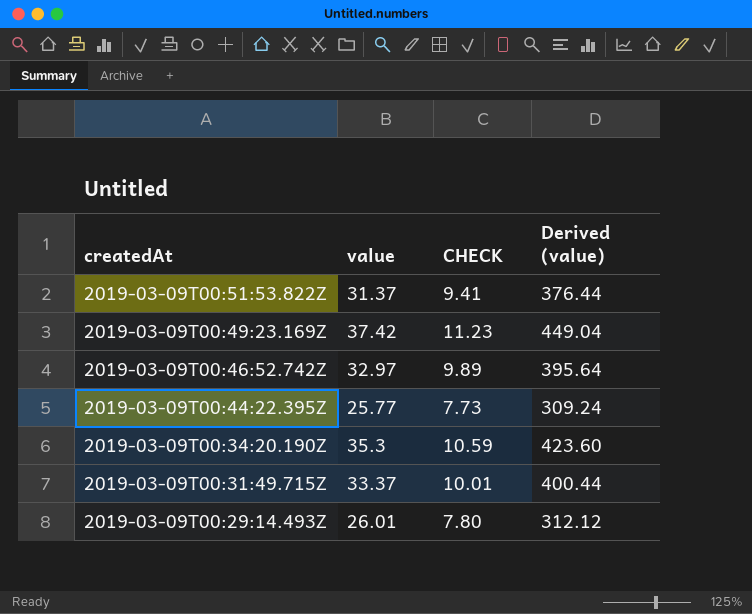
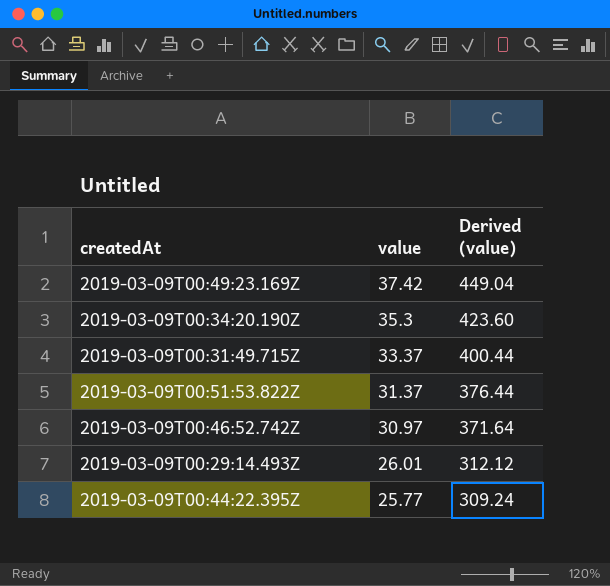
row order: createdAt descending -> value descending
column CHECK | formula: [value] * 0.3 -> none
2019-03-09T00:46:52.742Z | value: 32.97 -> 30.97
2019-03-09T00:46:52.742Z | Derived (value): 395.64 -> 371.64

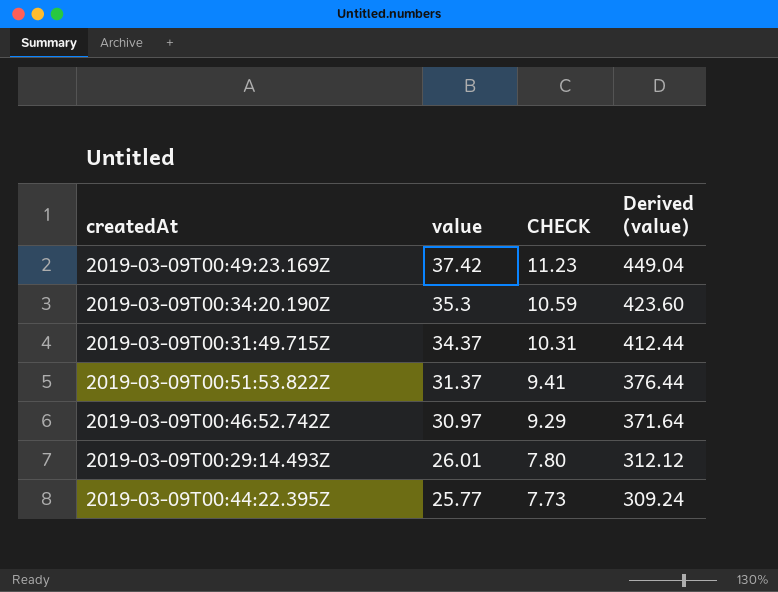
column CHECK | formula: none -> [value] * 0.3
2019-03-09T00:31:49.715Z | value: 33.37 -> 34.37
2019-03-09T00:31:49.715Z | Derived (value): 400.44 -> 412.44

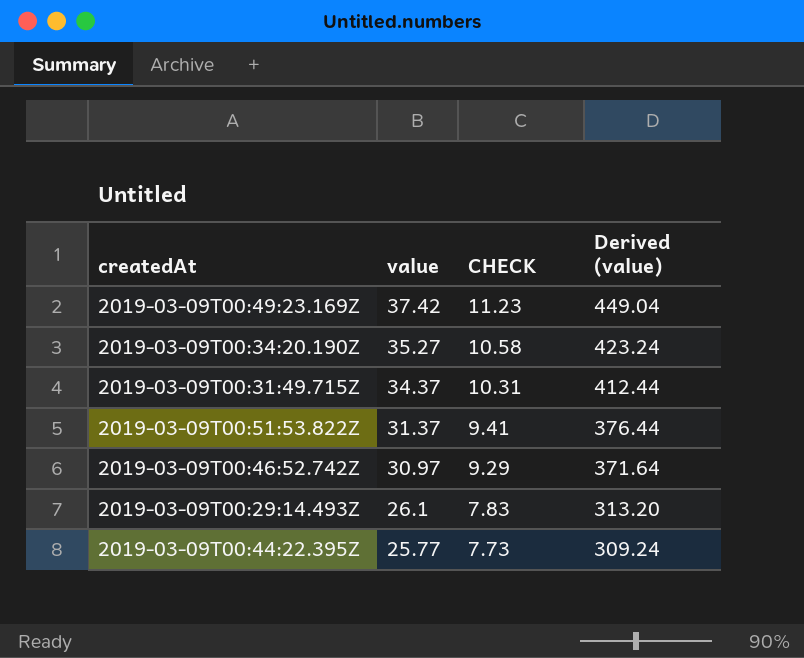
2019-03-09T00:34:20.190Z | value: 35.3 -> 35.27
2019-03-09T00:34:20.190Z | CHECK: 10.59 -> 10.58
2019-03-09T00:34:20.190Z | Derived (value): 423.60 -> 423.24
2019-03-09T00:29:14.493Z | value: 26.01 -> 26.1
2019-03-09T00:29:14.493Z | CHECK: 7.80 -> 7.83
2019-03-09T00:29:14.493Z | Derived (value): 312.12 -> 313.20

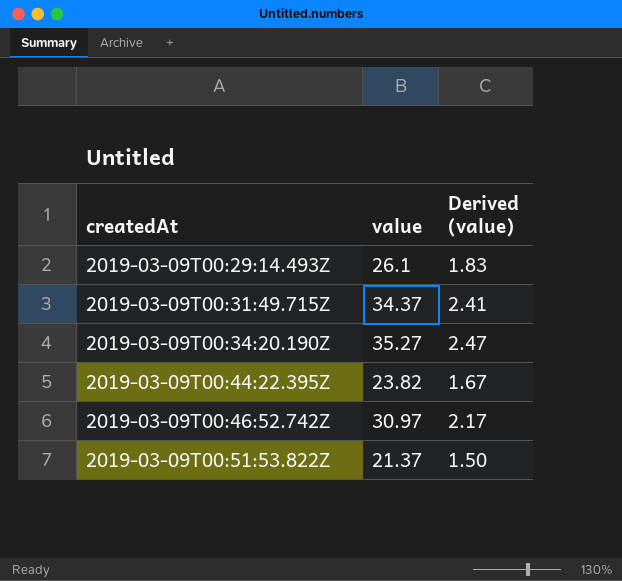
row order: value descending -> createdAt ascending
column CHECK | formula: [value] * 0.3 -> none
column Derived (value) | formula: [value] * 12 -> [value] * 0.07
row 2019-03-09T00:49:23.169Z: 37.42 | 11.23 | 449.04 -> none
2019-03-09T00:44:22.395Z | value: 25.77 -> 23.82
2019-03-09T00:51:53.822Z | value: 31.37 -> 21.37

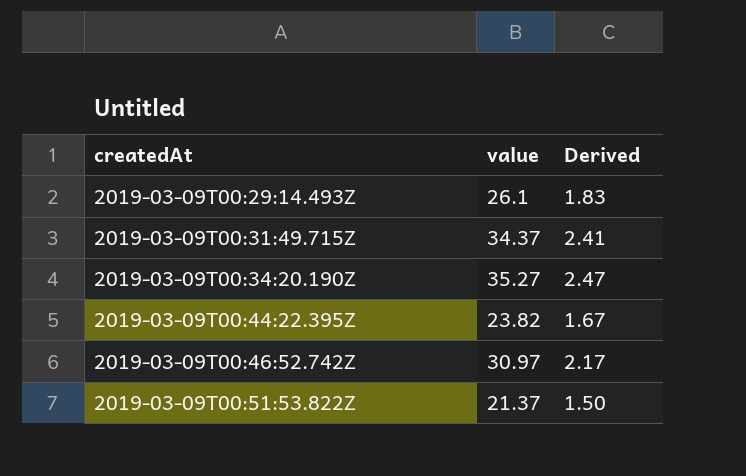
column name: Derived (value) -> Derived

